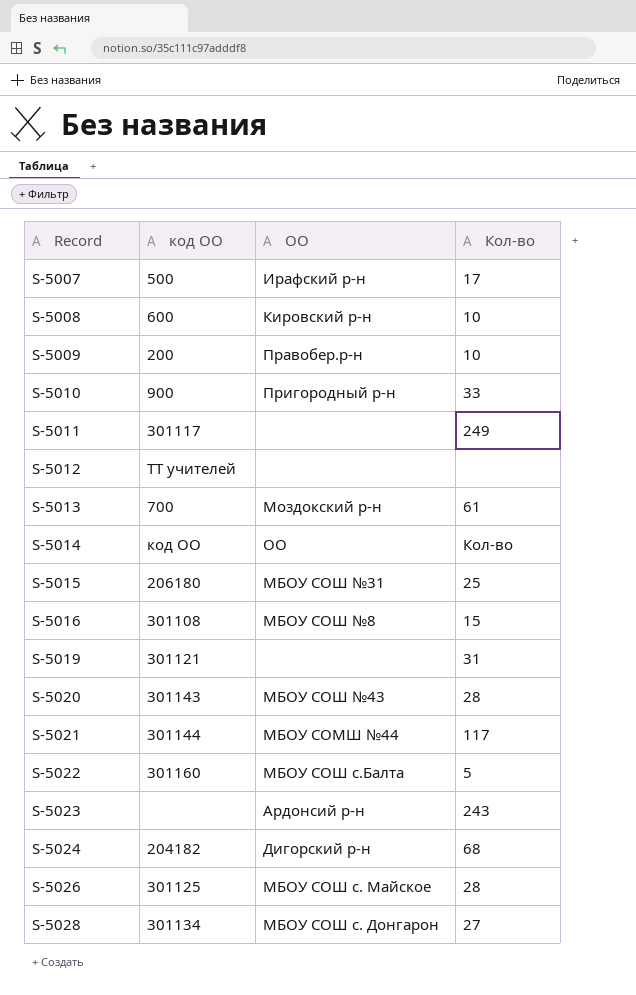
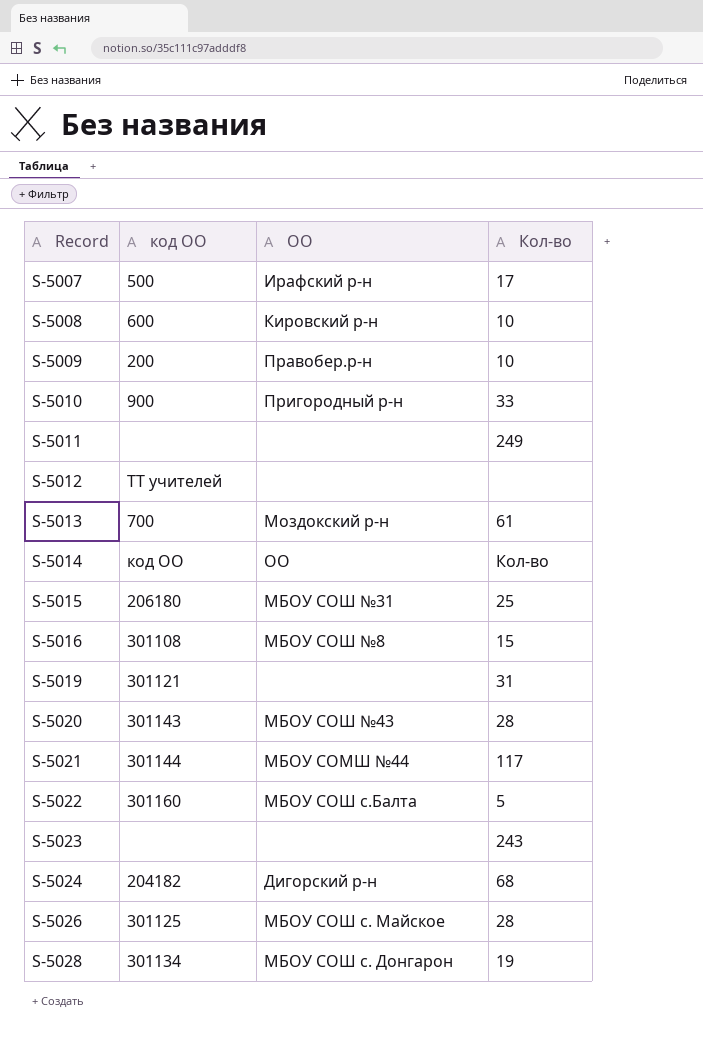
S-5011 | код ОО: 301117 -> none
S-5023 | ОО: Ардонсий р-н -> none
S-5028 | Кол-во: 27 -> 19

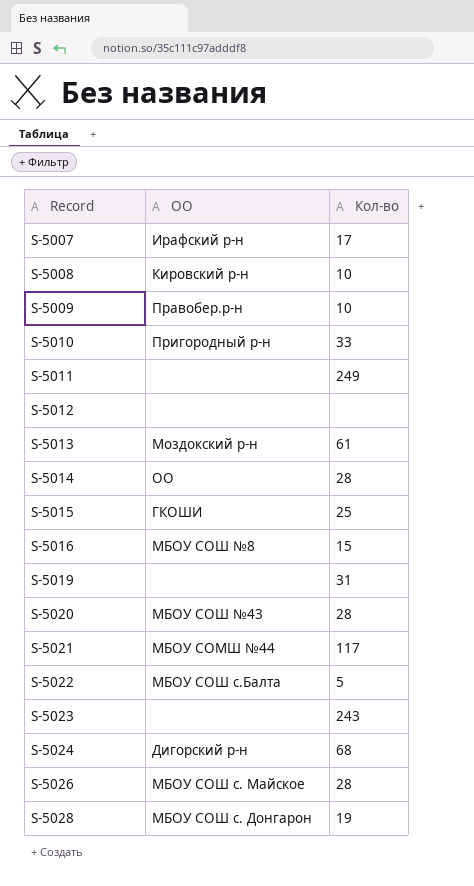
column код ОО | position: 2 -> none
S-5014 | Кол-во: Кол-во -> 28
S-5015 | ОО: МБОУ СОШ №31 -> ГКОШИ

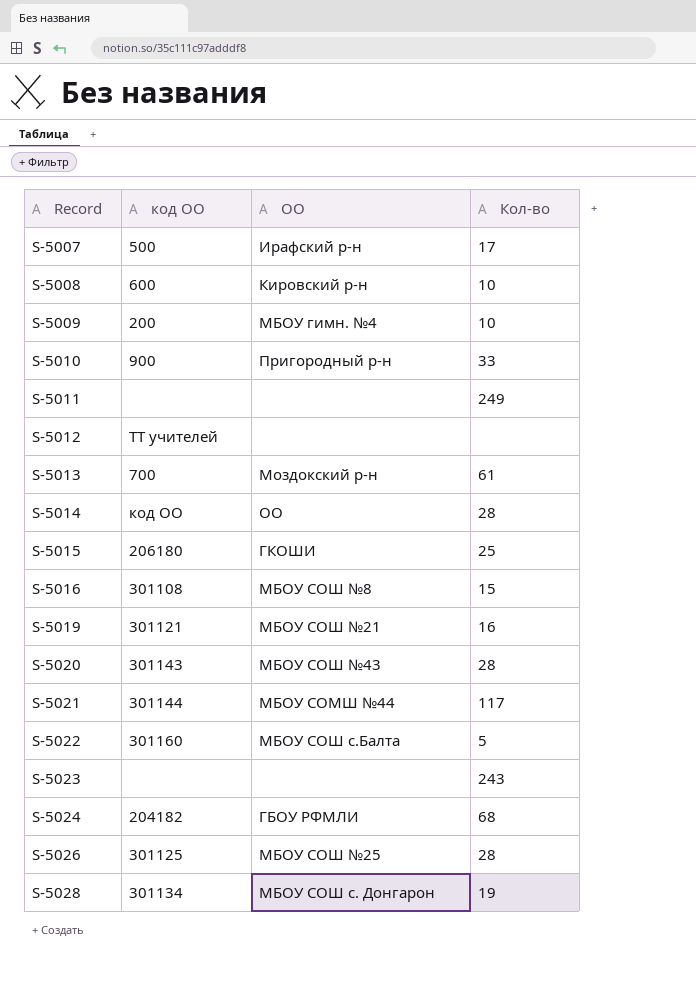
column код ОО | position: none -> 2
S-5009 | ОО: Правобер.р-н -> МБОУ гимн. №4
S-5019 | ОО: none -> МБОУ СОШ №21
S-5019 | Кол-во: 31 -> 16
S-5024 | ОО: Дигорский р-н -> ГБОУ РФМЛИ
S-5026 | ОО: МБОУ СОШ с. Майское -> МБОУ СОШ №25

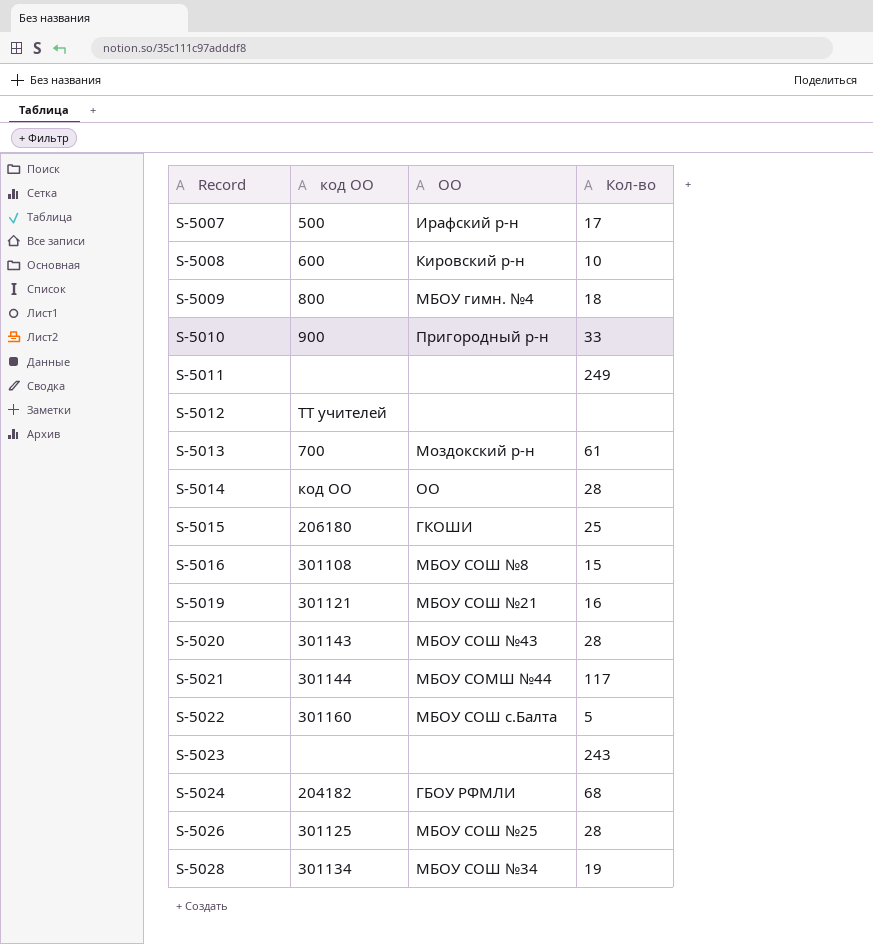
S-5009 | код ОО: 200 -> 800
S-5009 | Кол-во: 10 -> 18
S-5028 | ОО: МБОУ СОШ с. Донгарон -> МБОУ СОШ №34

